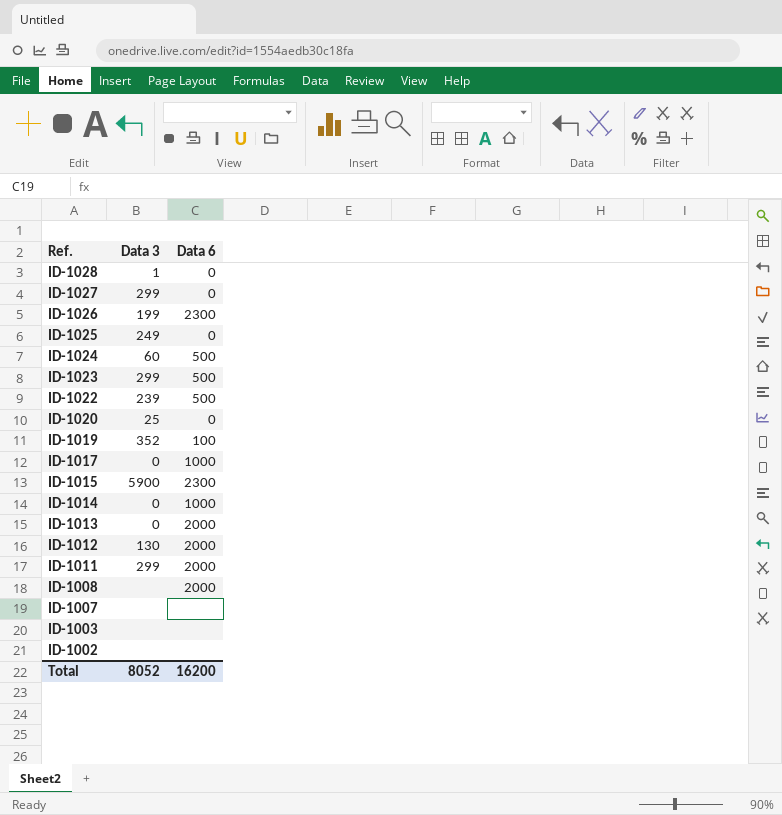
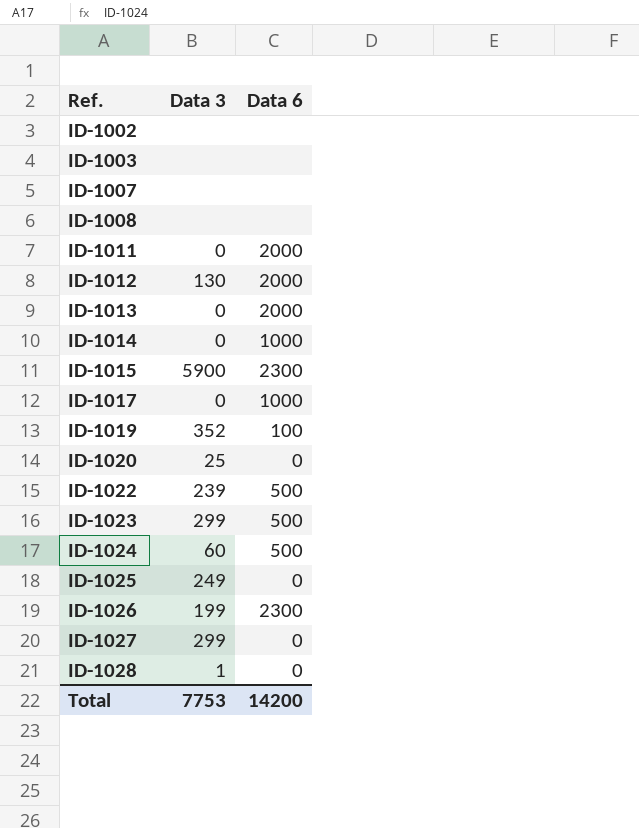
row order: Ref. descending -> Ref. ascending
ID-1008 | Data 6: 2000 -> none
ID-1011 | Data 3: 299 -> 0
Total | Data 3: 8052 -> 7753
Total | Data 6: 16200 -> 14200

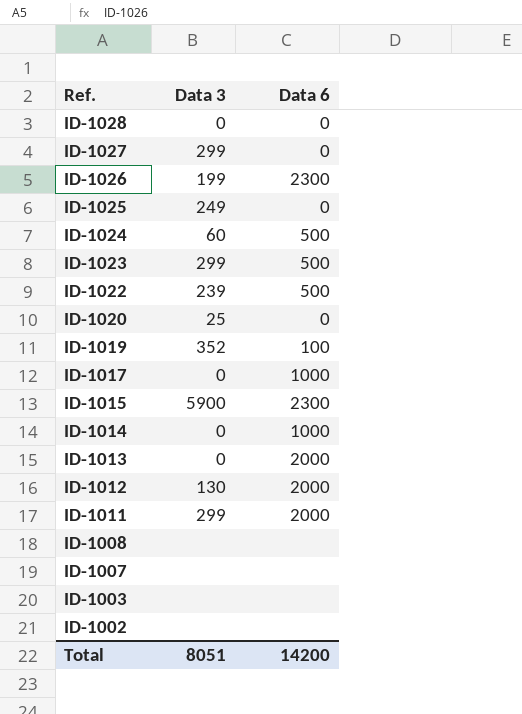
row order: Ref. ascending -> Ref. descending
ID-1028 | Data 3: 1 -> 0
ID-1011 | Data 3: 0 -> 299
Total | Data 3: 7753 -> 8051

